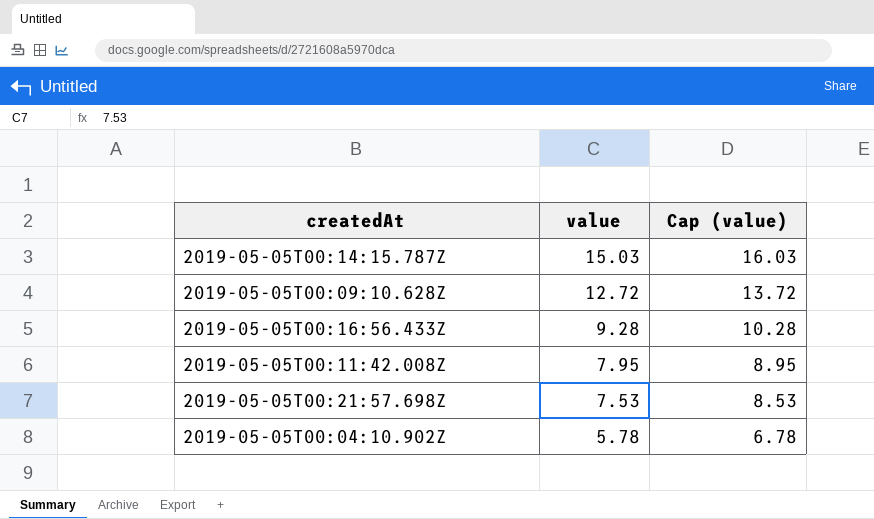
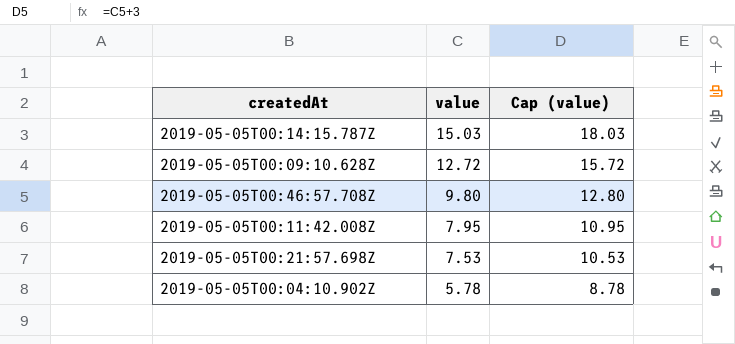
column Cap (value) | formula: [value] + 1 -> [value] + 3
row 2019-05-05T00:16:56.433Z: 9.28 | 10.28 -> none
row 2019-05-05T00:46:57.708Z: none -> 9.80 | 12.80

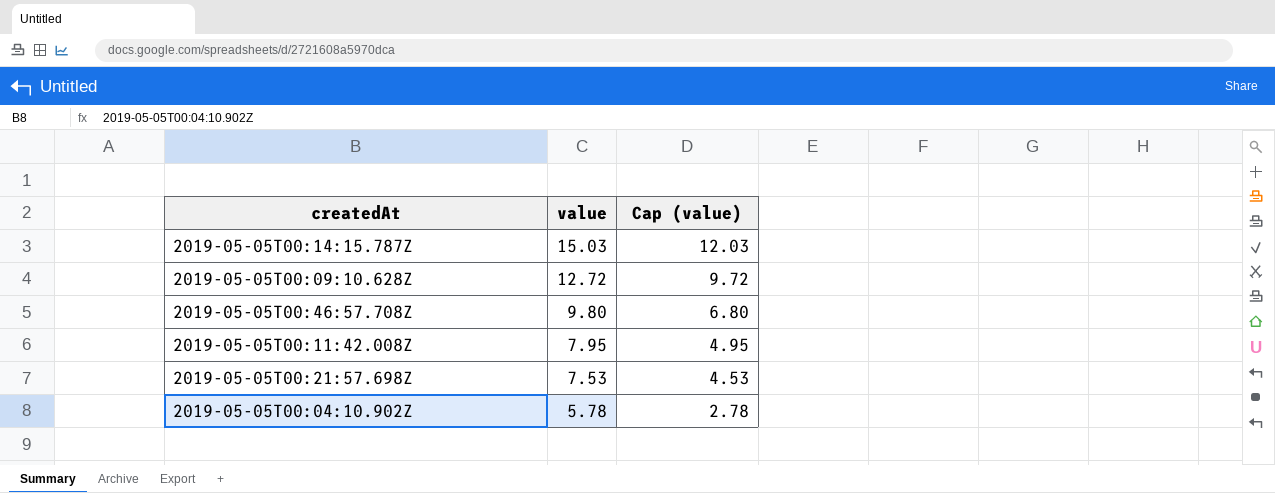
column Cap (value) | formula: [value] + 3 -> [value] - 3

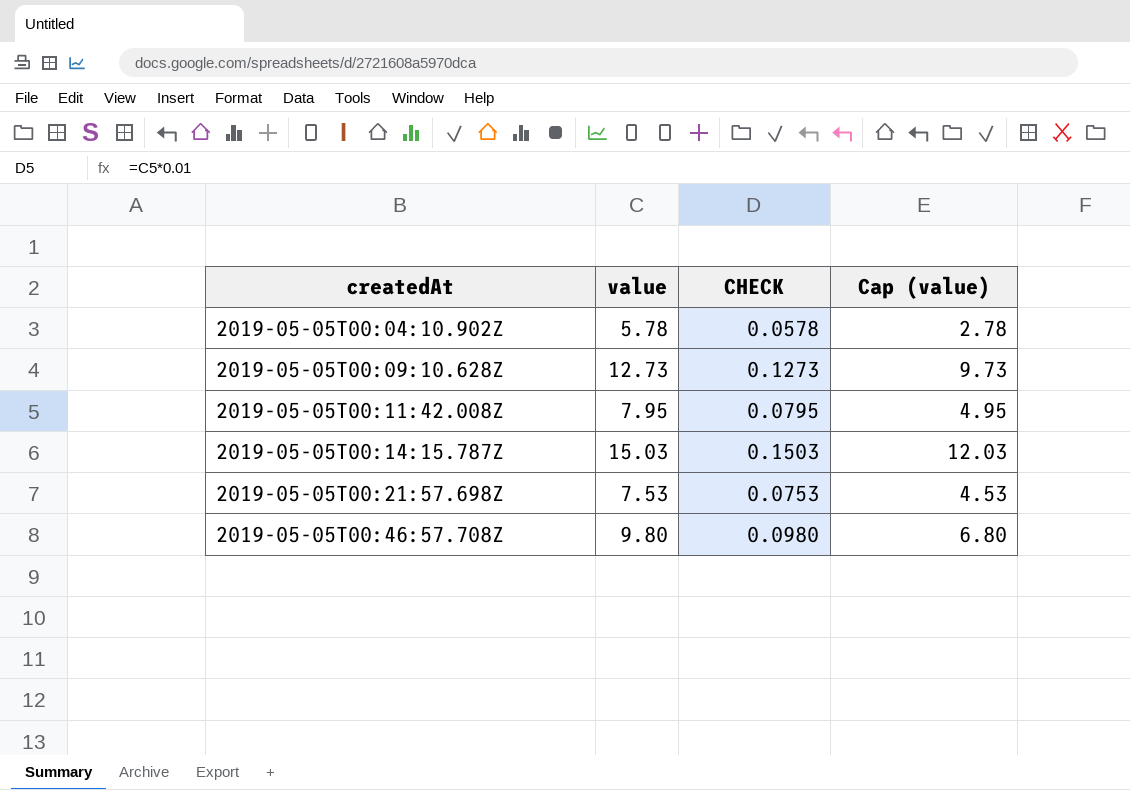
row order: value descending -> createdAt ascending
column CHECK | formula: none -> [value] * 0.01
2019-05-05T00:09:10.628Z | value: 12.72 -> 12.73
2019-05-05T00:09:10.628Z | Cap (value): 9.72 -> 9.73

